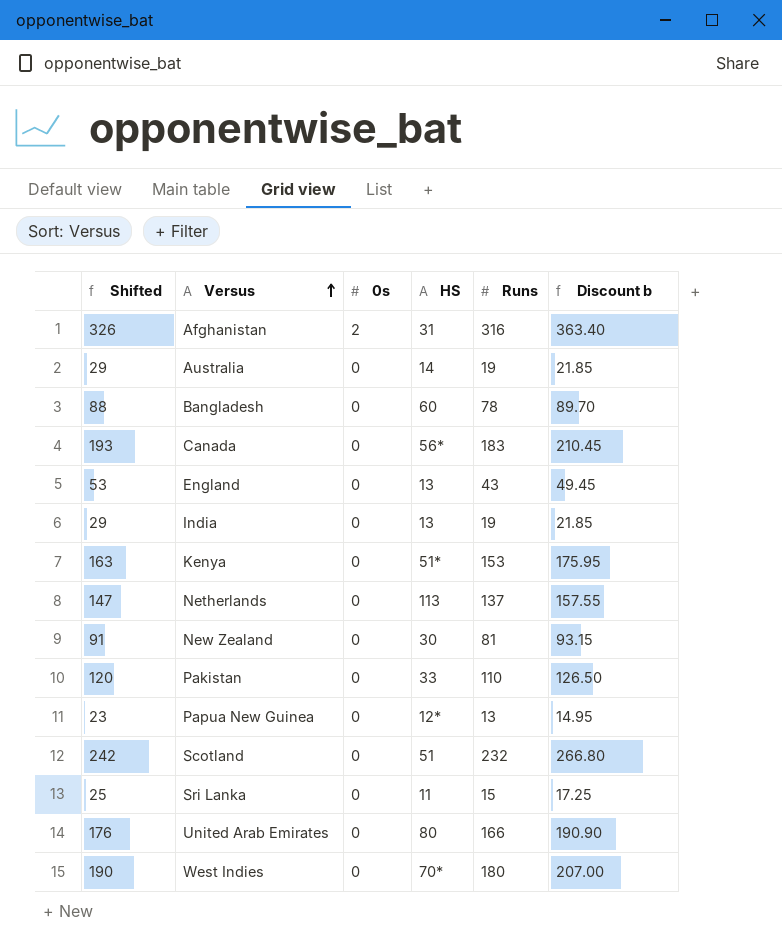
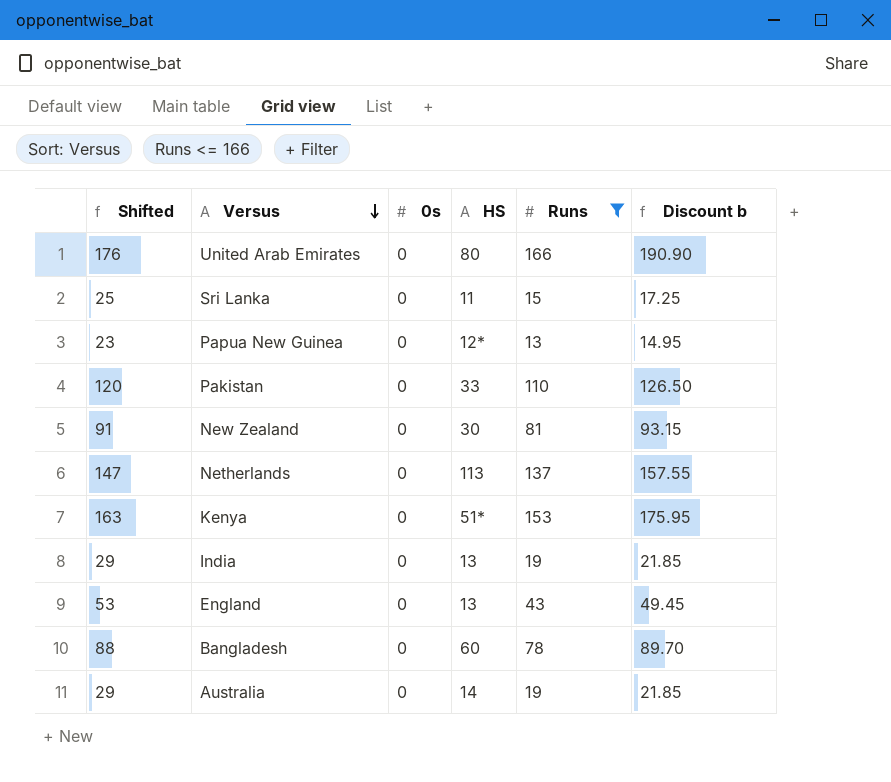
filter: none -> Runs <= 166
row order: Versus ascending -> Versus descending

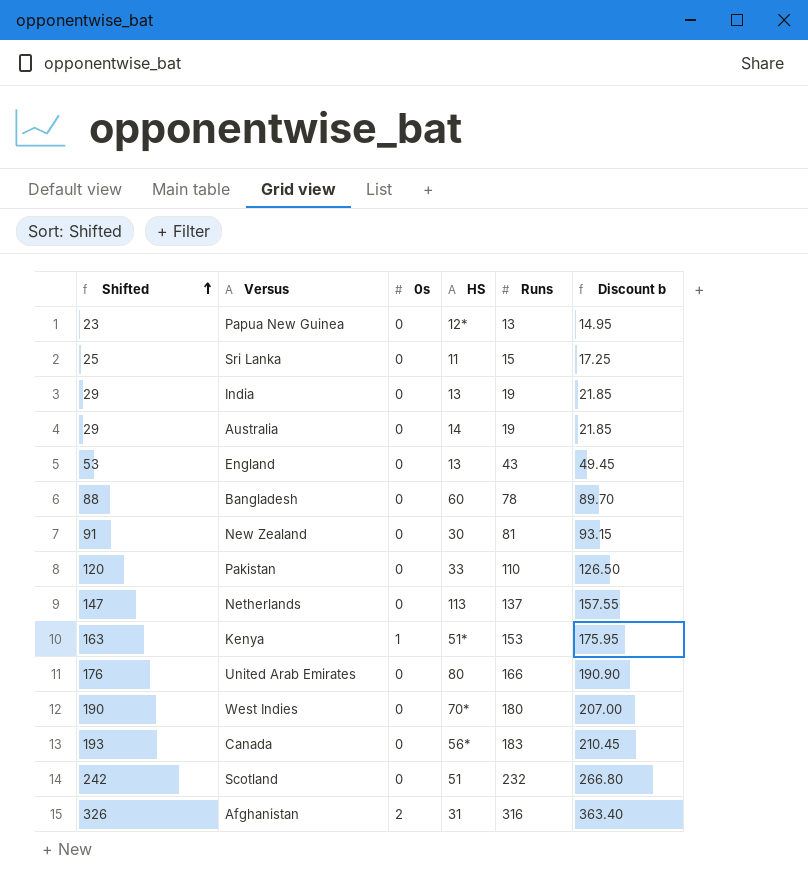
filter: Runs <= 166 -> none
row order: Versus descending -> Shifted ascending
Kenya | 0s: 0 -> 1

